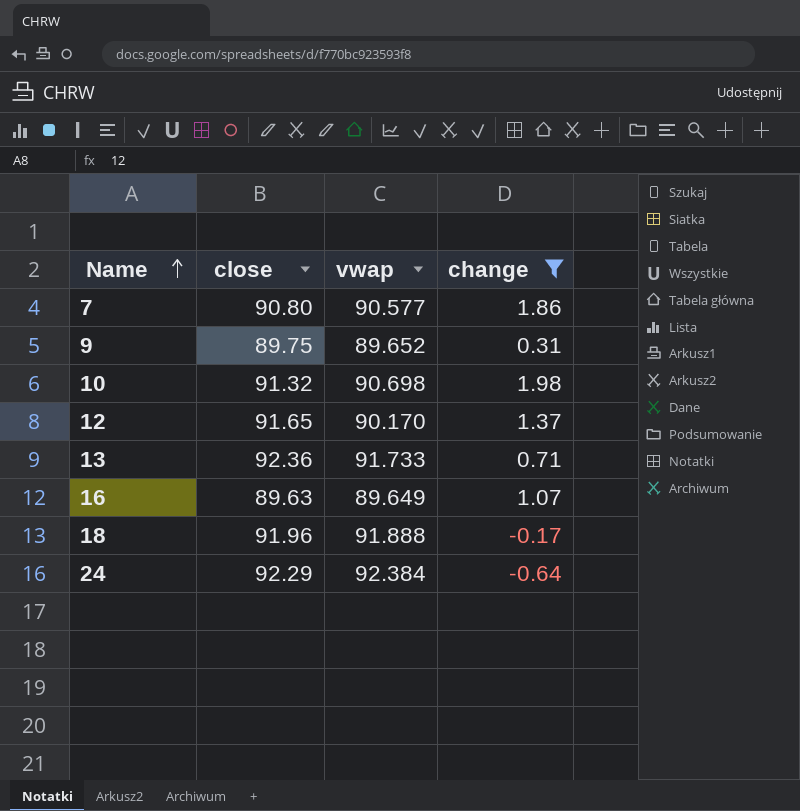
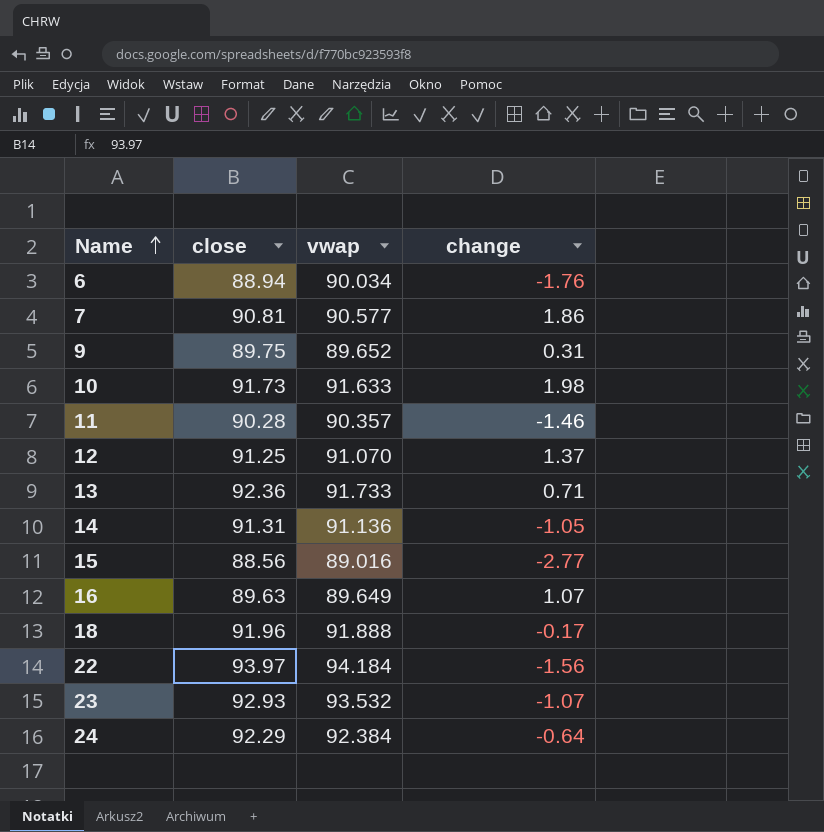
filter: change >= -0.64 -> none
7 | close: 90.80 -> 90.81
10 | close: 91.32 -> 91.73
10 | vwap: 90.698 -> 91.633
12 | close: 91.65 -> 91.25
12 | vwap: 90.170 -> 91.070

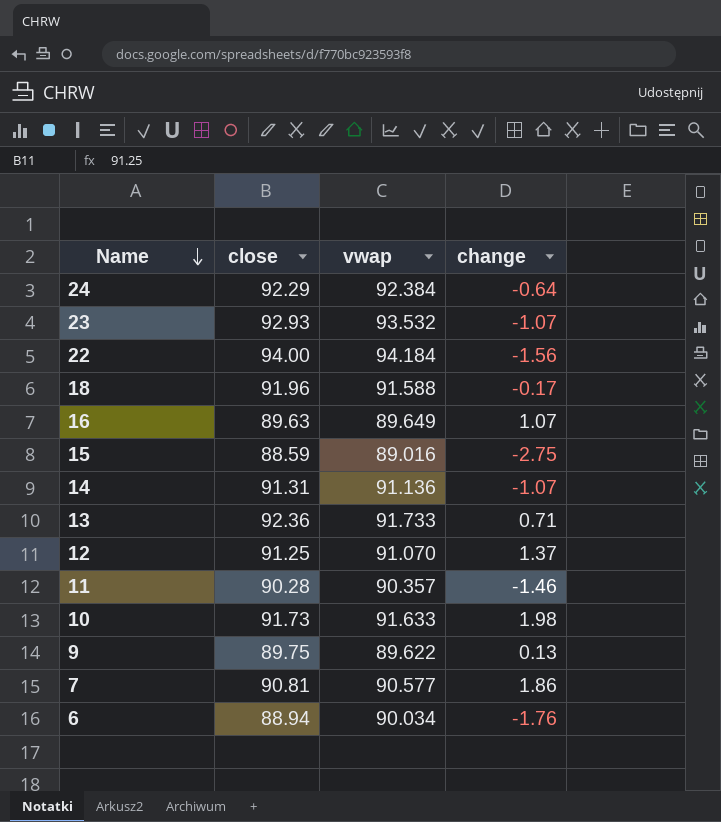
row order: Name ascending -> Name descending
22 | close: 93.97 -> 94.00
18 | vwap: 91.888 -> 91.588
15 | close: 88.56 -> 88.59
15 | change: -2.77 -> -2.75
14 | change: -1.05 -> -1.07
9 | vwap: 89.652 -> 89.622
9 | change: 0.31 -> 0.13

